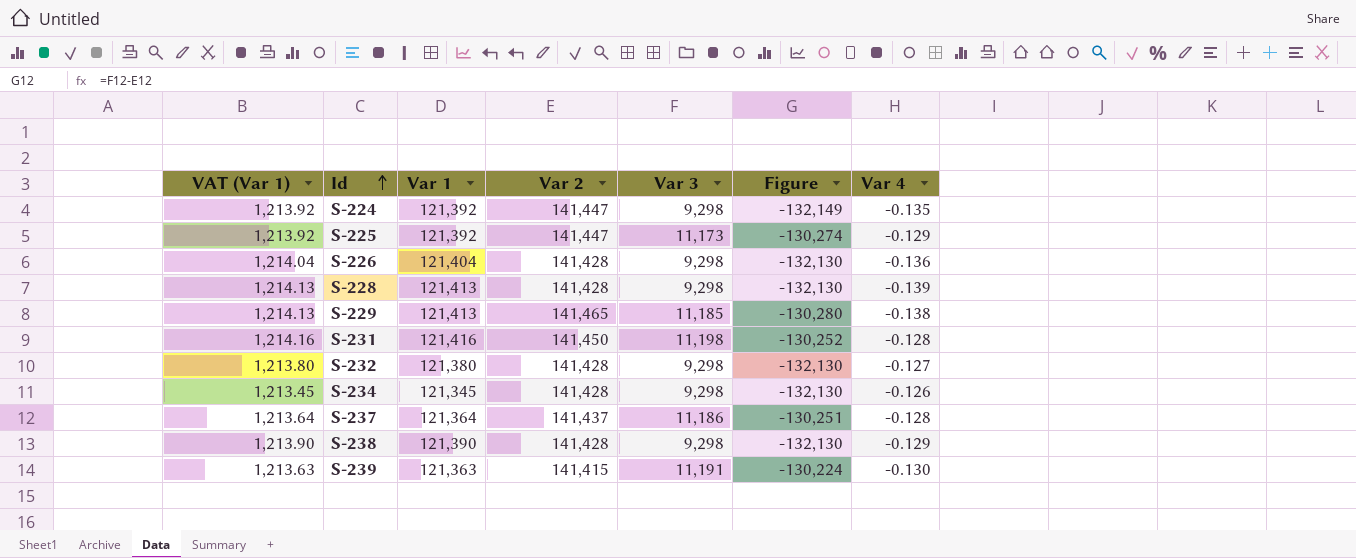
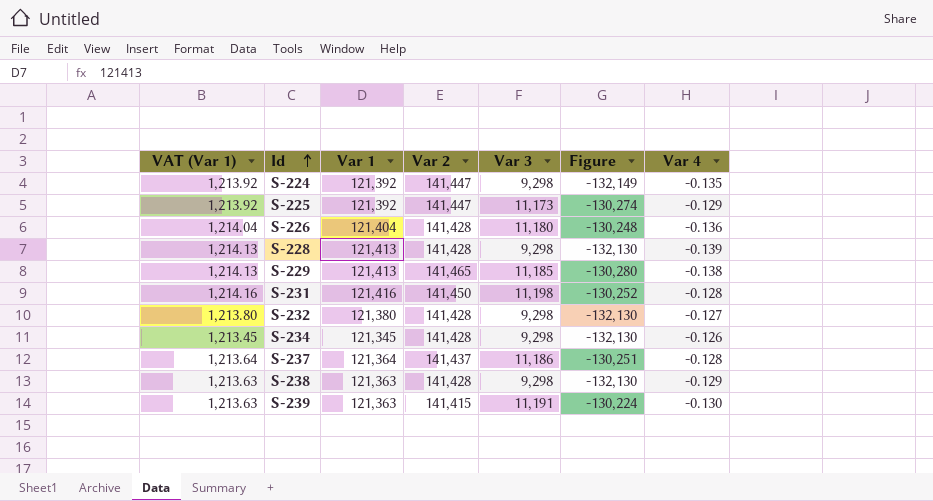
S-226 | Var 3: 9,298 -> 11,180
S-226 | Figure: -132,130 -> -130,248
S-238 | VAT (Var 1): 1,213.90 -> 1,213.63
S-238 | Var 1: 121,390 -> 121,363

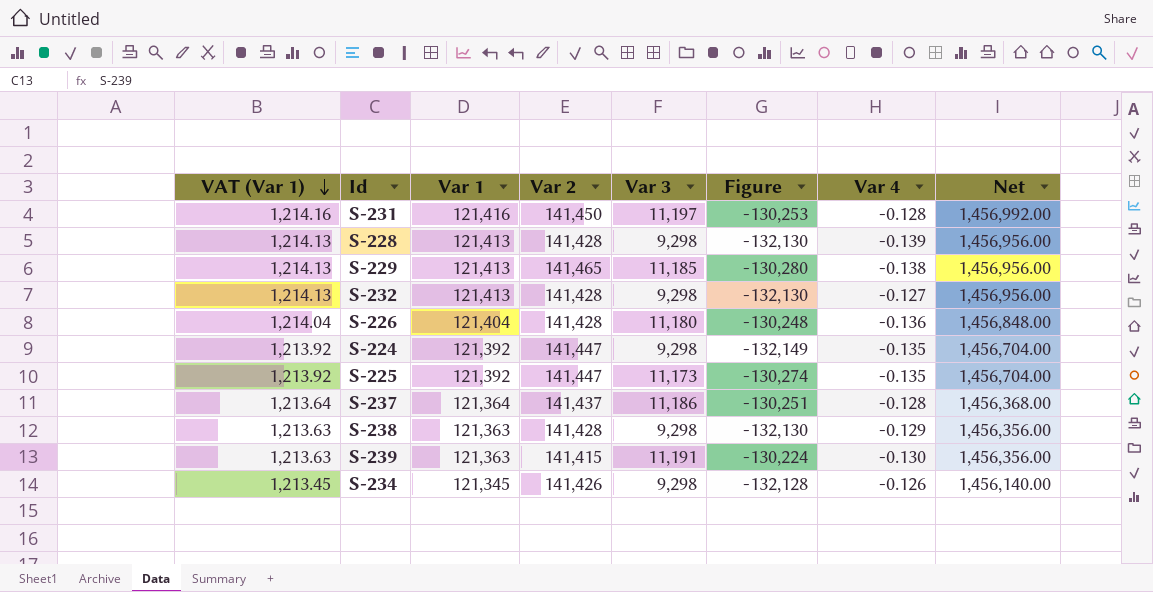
row order: Id ascending -> VAT (Var 1) descending
column Net | formula: none -> [Var 1] * 12
S-231 | Var 3: 11,198 -> 11,197
S-231 | Figure: -130,252 -> -130,253
S-232 | VAT (Var 1): 1,213.80 -> 1,214.13
S-232 | Var 1: 121,380 -> 121,413
S-225 | Var 4: -0.129 -> -0.135
S-234 | Var 2: 141,428 -> 141,426
S-234 | Figure: -132,130 -> -132,128

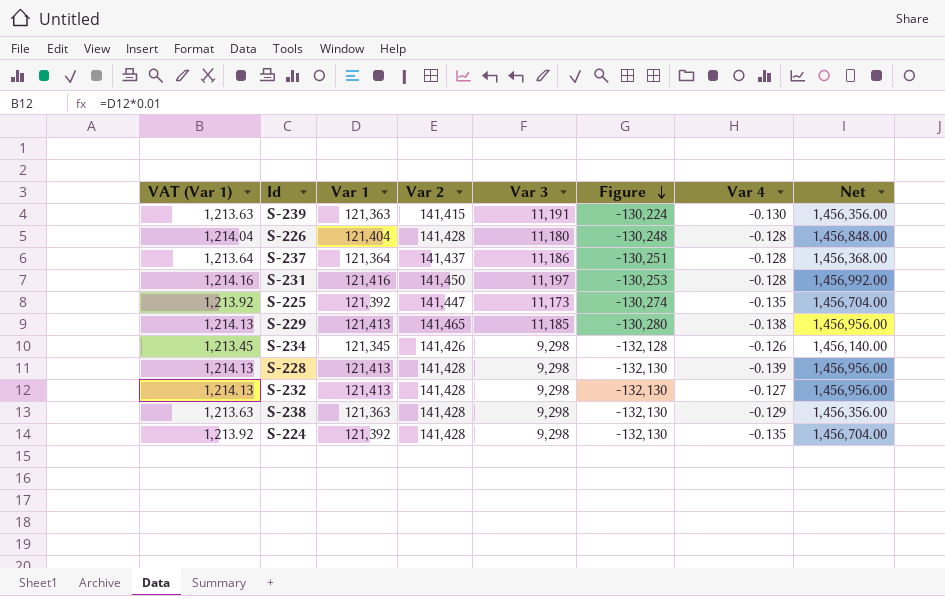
row order: VAT (Var 1) descending -> Figure descending
S-226 | Var 4: -0.136 -> -0.128
S-224 | Var 2: 141,447 -> 141,428
S-224 | Figure: -132,149 -> -132,130

